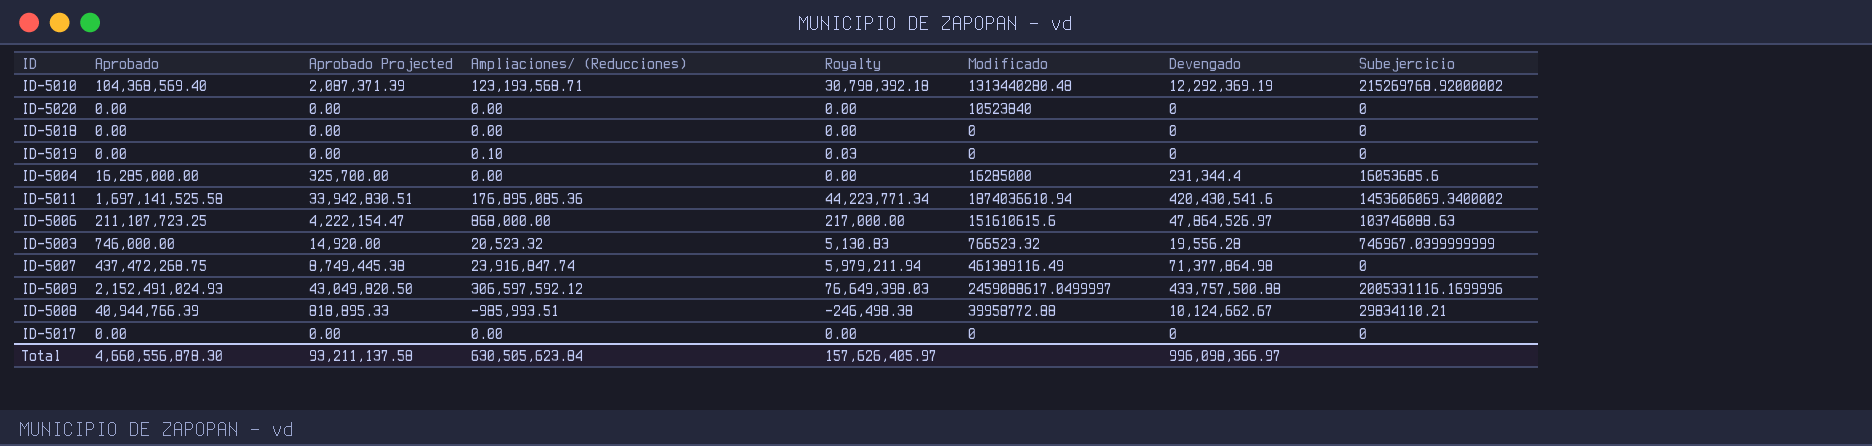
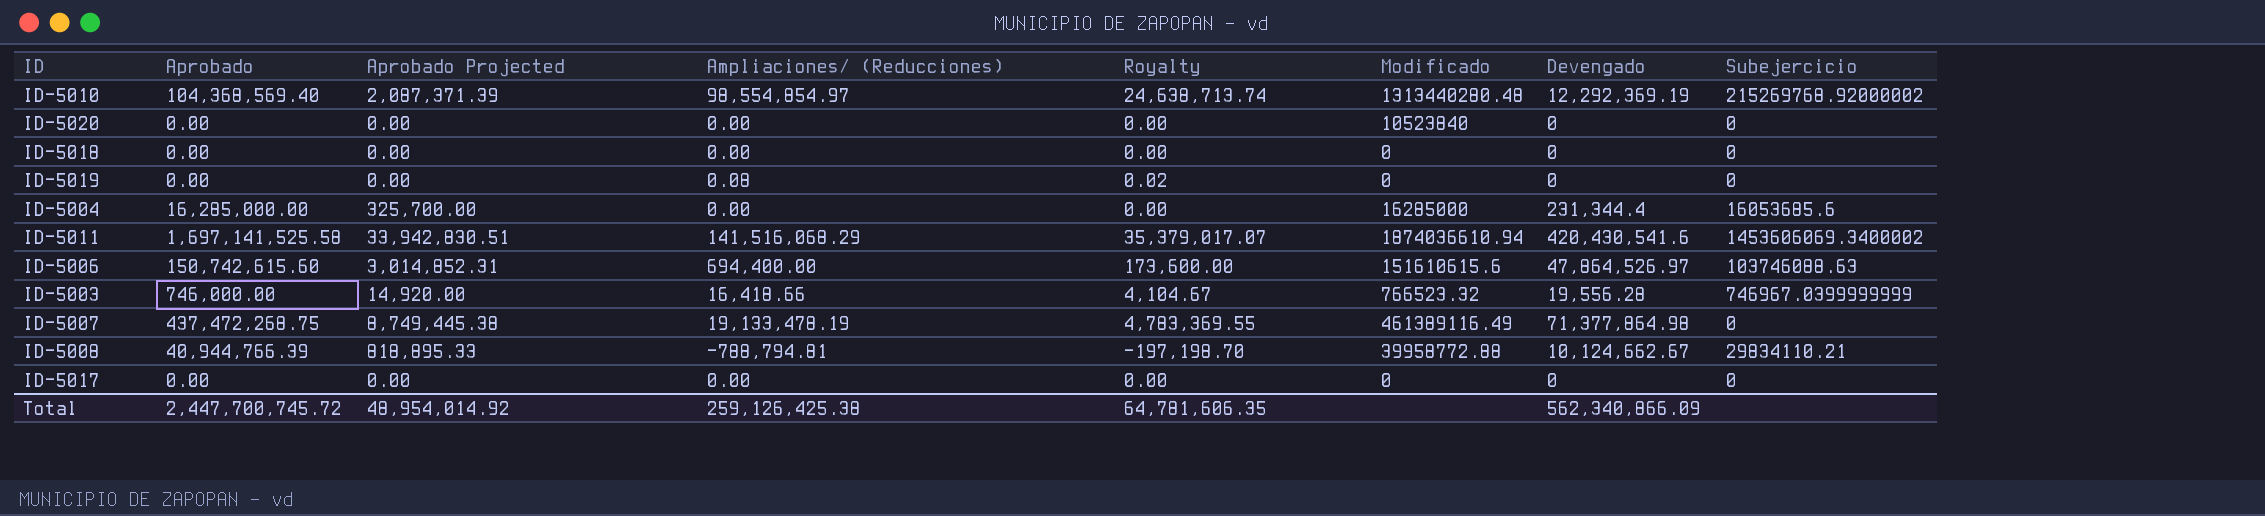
row ID-5009: 2,152,491,024.93 | 43,049,820.50 | 306,597,592.12 | 76,649,398.03 | 2459088617.0499997 | 433,757,500.88 | 2005331116.1699996 -> none
ID-5010 | Ampliaciones/ (Reducciones): 123,193,568.71 -> 98,554,854.97
ID-5010 | Royalty: 30,798,392.18 -> 24,638,713.74
ID-5019 | Ampliaciones/ (Reducciones): 0.10 -> 0.08
ID-5019 | Royalty: 0.03 -> 0.02
ID-5011 | Ampliaciones/ (Reducciones): 176,895,085.36 -> 141,516,068.29
ID-5011 | Royalty: 44,223,771.34 -> 35,379,017.07
ID-5006 | Aprobado: 211,107,723.25 -> 150,742,615.60
ID-5006 | Aprobado Projected: 4,222,154.47 -> 3,014,852.31
ID-5006 | Ampliaciones/ (Reducciones): 868,000.00 -> 694,400.00
ID-5006 | Royalty: 217,000.00 -> 173,600.00
ID-5003 | Ampliaciones/ (Reducciones): 20,523.32 -> 16,418.66
ID-5003 | Royalty: 5,130.83 -> 4,104.67
ID-5007 | Ampliaciones/ (Reducciones): 23,916,847.74 -> 19,133,478.19
ID-5007 | Royalty: 5,979,211.94 -> 4,783,369.55
ID-5008 | Ampliaciones/ (Reducciones): -985,993.51 -> -788,794.81
ID-5008 | Royalty: -246,498.38 -> -197,198.70
Total | Aprobado: 4,660,556,878.30 -> 2,447,700,745.72
Total | Aprobado Projected: 93,211,137.58 -> 48,954,014.92
Total | Ampliaciones/ (Reducciones): 630,505,623.84 -> 259,126,425.38
Total | Royalty: 157,626,405.97 -> 64,781,606.35
Total | Devengado: 996,098,366.97 -> 562,340,866.09

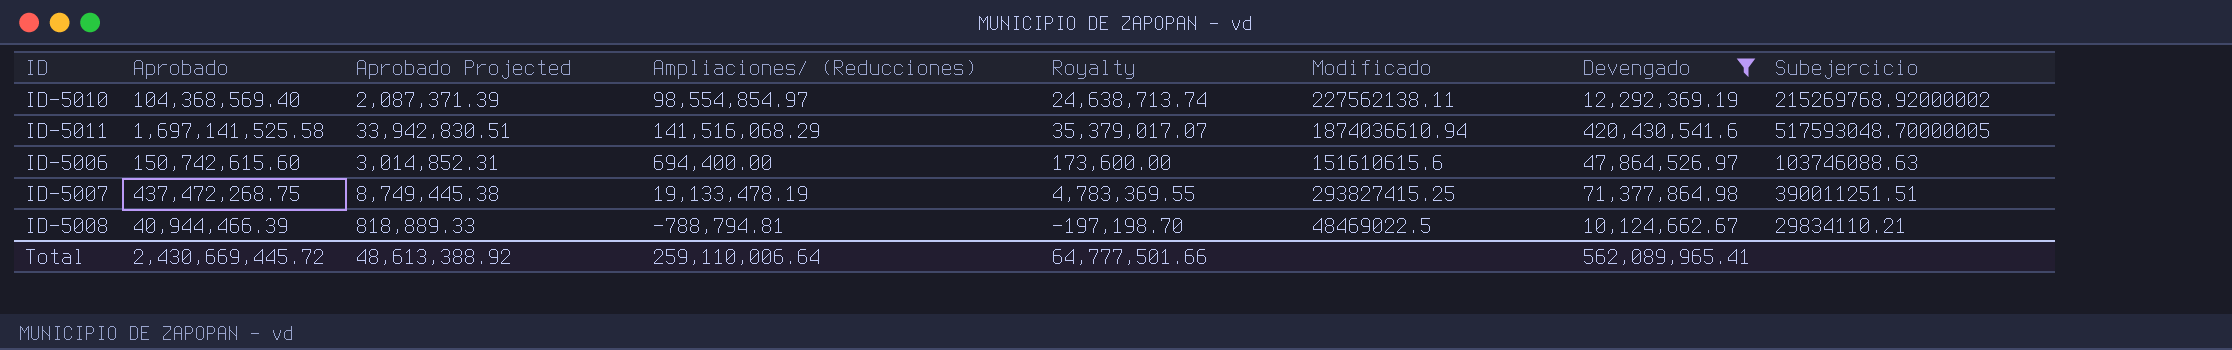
filter: none -> Devengado >= 10,124,662.67
ID-5010 | Modificado: 1313440280.48 -> 227562138.11
ID-5011 | Subejercicio: 1453606069.3400002 -> 517593048.70000005
ID-5007 | Modificado: 461389116.49 -> 293827415.25
ID-5007 | Subejercicio: 0 -> 390011251.51
ID-5008 | Aprobado: 40,944,766.39 -> 40,944,466.39
ID-5008 | Aprobado Projected: 818,895.33 -> 818,889.33
ID-5008 | Modificado: 39958772.88 -> 48469022.5
Total | Aprobado: 2,447,700,745.72 -> 2,430,669,445.72
Total | Aprobado Projected: 48,954,014.92 -> 48,613,388.92
Total | Ampliaciones/ (Reducciones): 259,126,425.38 -> 259,110,006.64
Total | Royalty: 64,781,606.35 -> 64,777,501.66
Total | Devengado: 562,340,866.09 -> 562,089,965.41

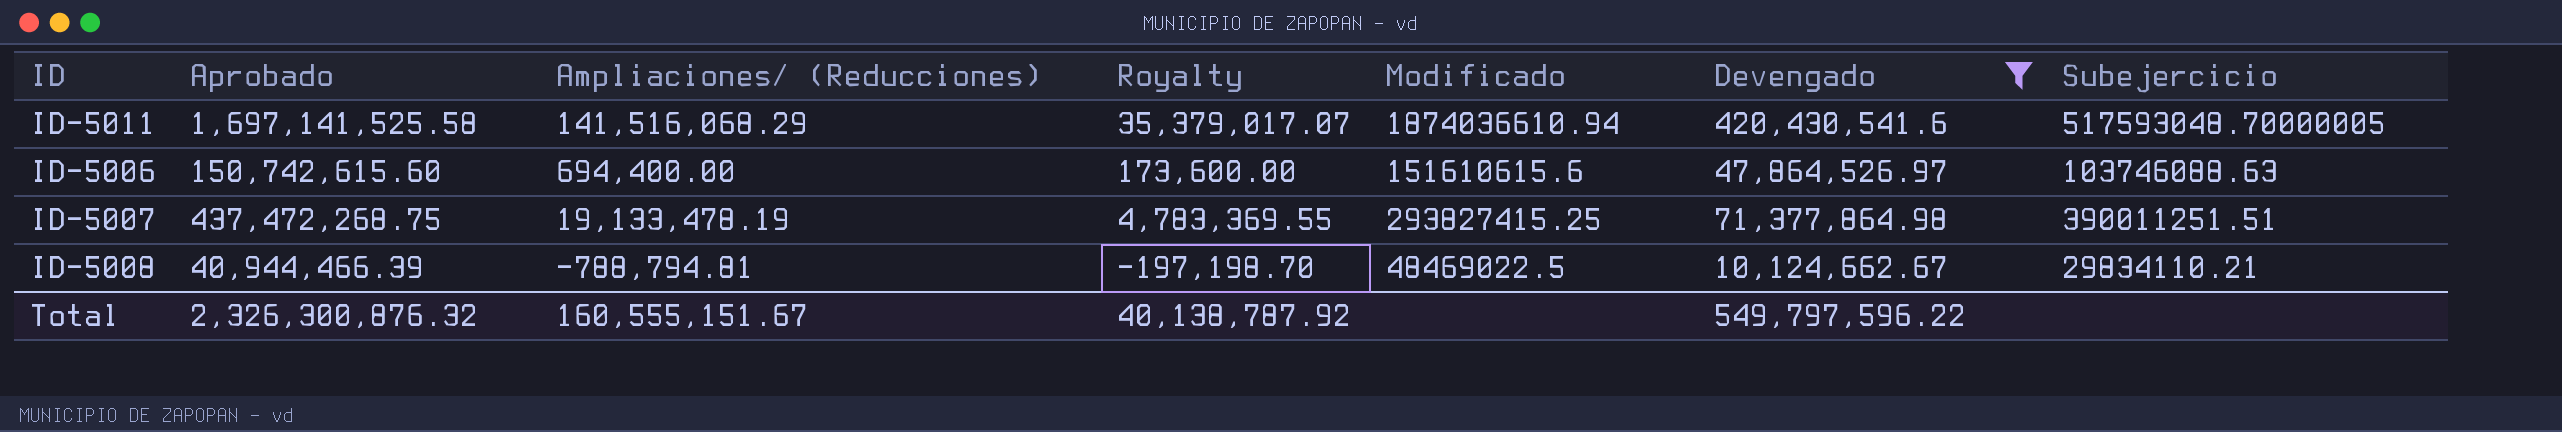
column Aprobado Projected | formula: [Aprobado] * 0.02 -> none
row ID-5010: 104,368,569.40 | 2,087,371.39 | 98,554,854.97 | 24,638,713.74 | 227562138.11 | 12,292,369.19 | 215269768.92000002 -> none
Total | Aprobado: 2,430,669,445.72 -> 2,326,300,876.32
Total | Ampliaciones/ (Reducciones): 259,110,006.64 -> 160,555,151.67
Total | Royalty: 64,777,501.66 -> 40,138,787.92
Total | Devengado: 562,089,965.41 -> 549,797,596.22

